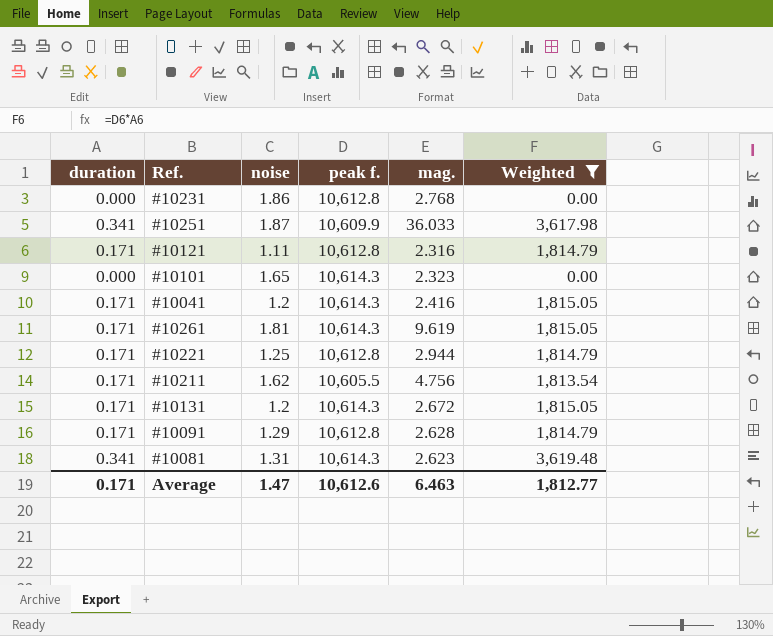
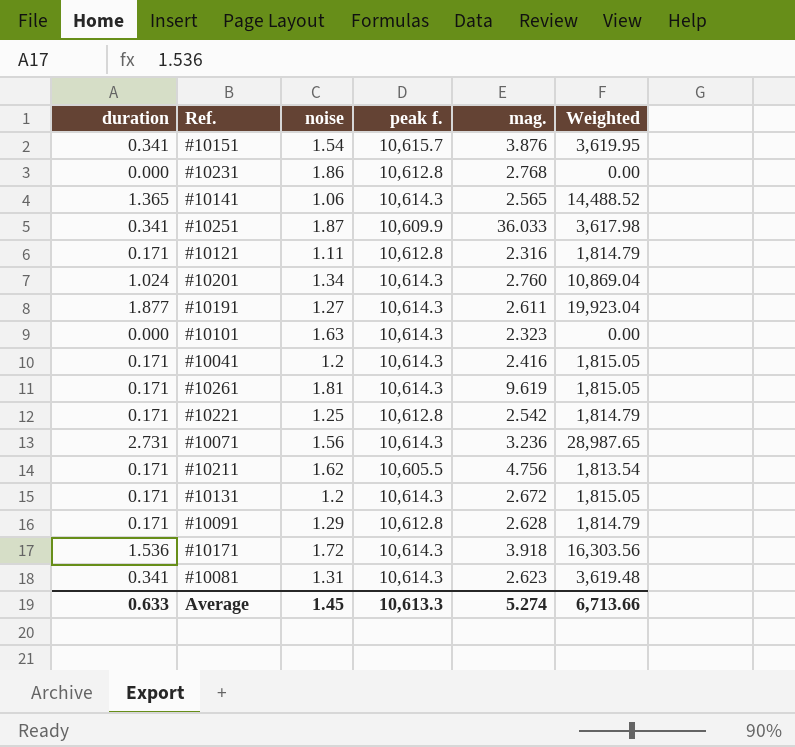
filter: Weighted <= 3,619.48 -> none
#10101 | noise: 1.65 -> 1.63
#10221 | mag.: 2.944 -> 2.542
Average | duration: 0.171 -> 0.633
Average | noise: 1.47 -> 1.45
Average | peak f.: 10,612.6 -> 10,613.3
Average | mag.: 6.463 -> 5.274
Average | Weighted: 1,812.77 -> 6,713.66

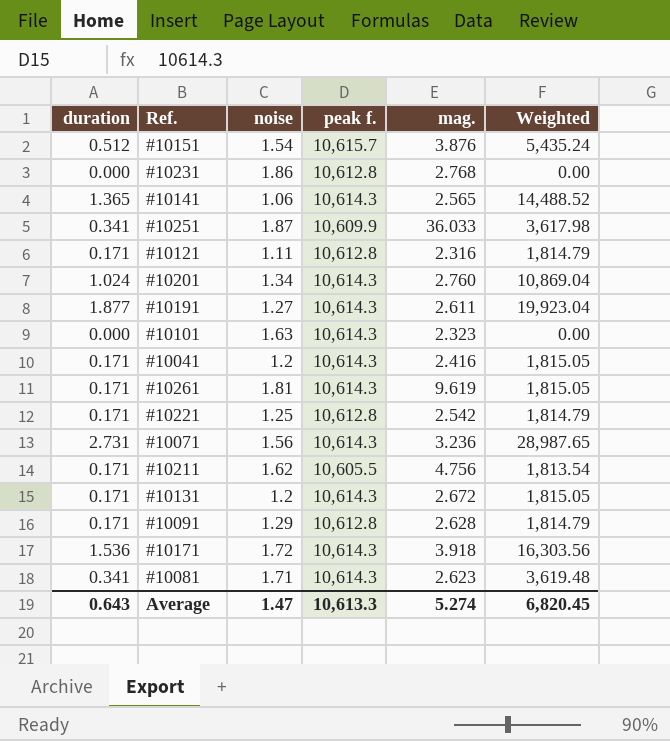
#10151 | duration: 0.341 -> 0.512
#10151 | Weighted: 3,619.95 -> 5,435.24
#10081 | noise: 1.31 -> 1.71
Average | duration: 0.633 -> 0.643
Average | noise: 1.45 -> 1.47
Average | Weighted: 6,713.66 -> 6,820.45

